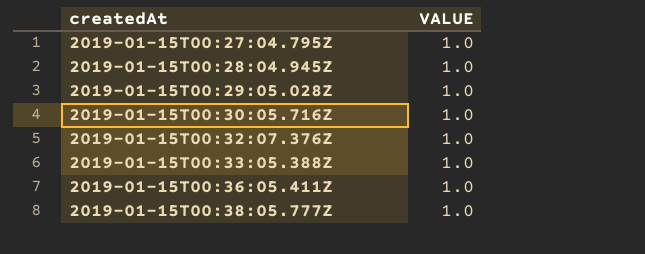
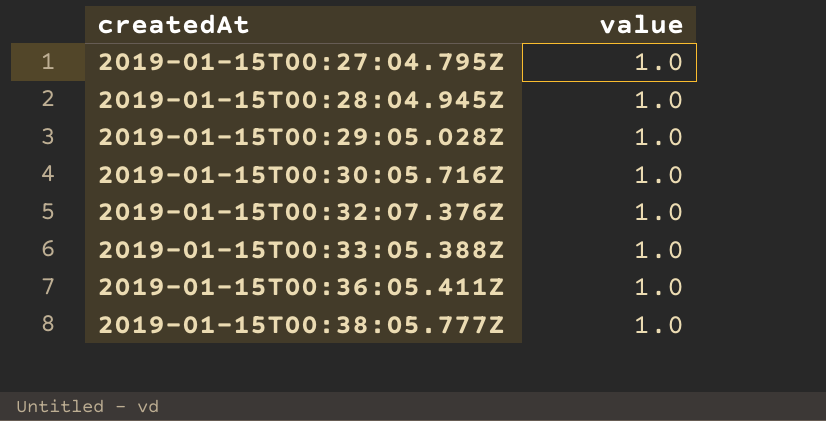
column name: VALUE -> value

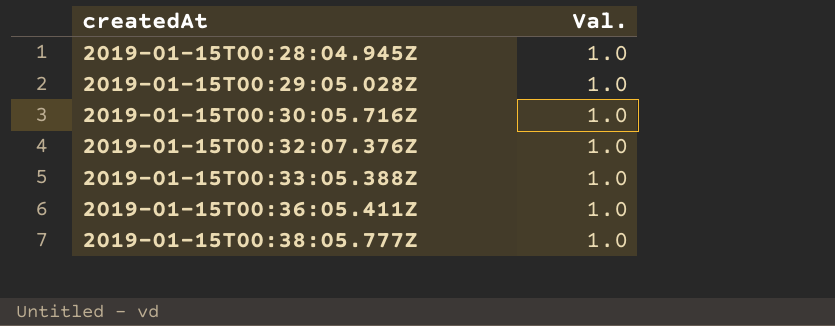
column name: value -> Val.
row 2019-01-15T00:27:04.795Z: 1.0 -> none

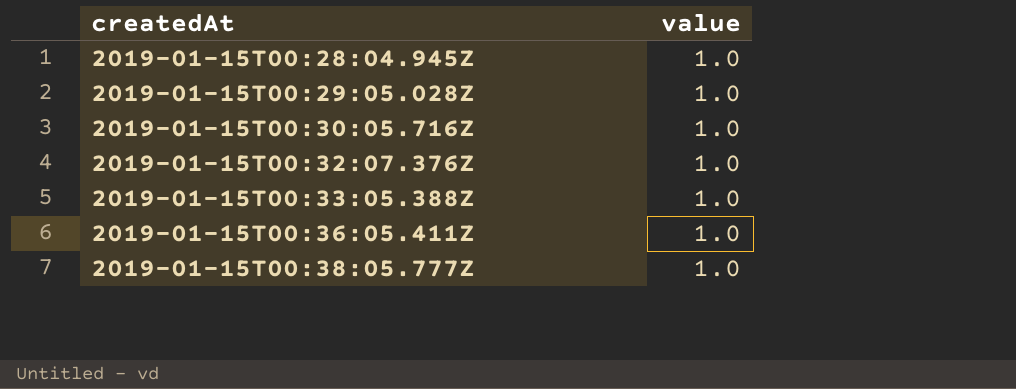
column name: Val. -> value

